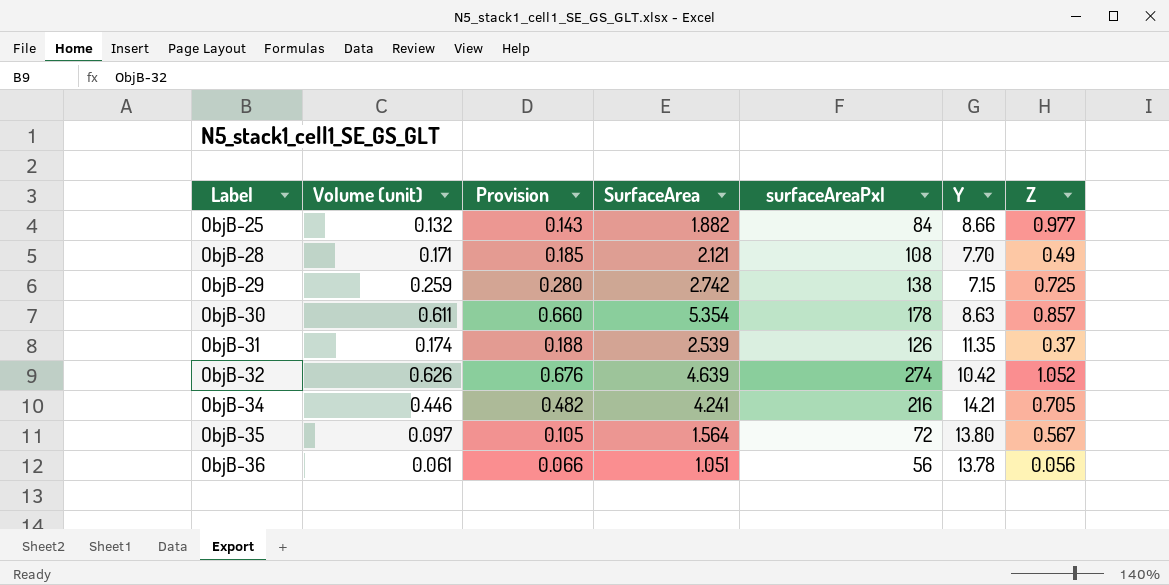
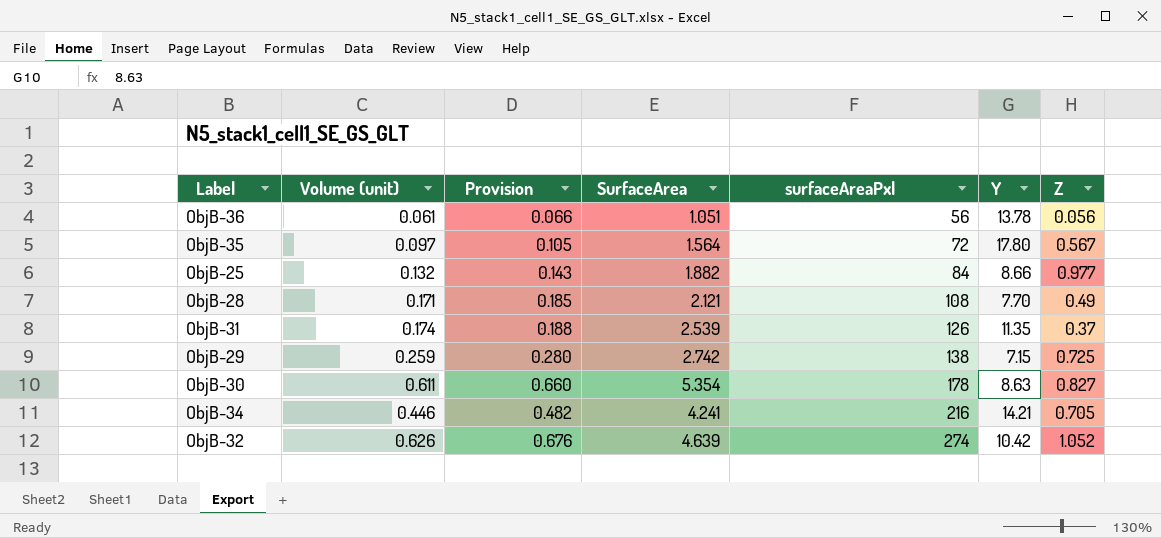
row order: Label ascending -> surfaceAreaPxl ascending
ObjB-35 | Y: 13.80 -> 17.80
ObjB-30 | Z: 0.857 -> 0.827

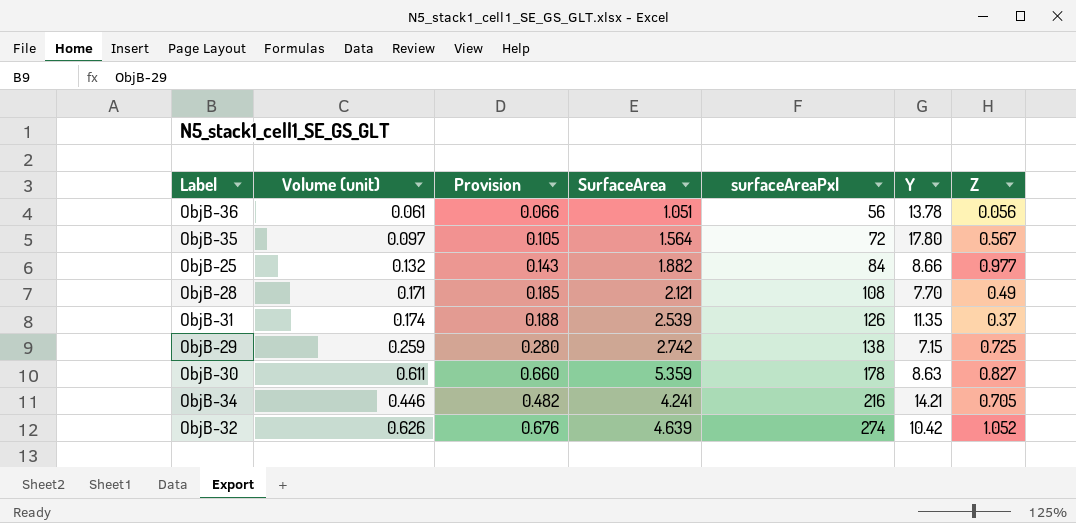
ObjB-30 | SurfaceArea: 5.354 -> 5.359

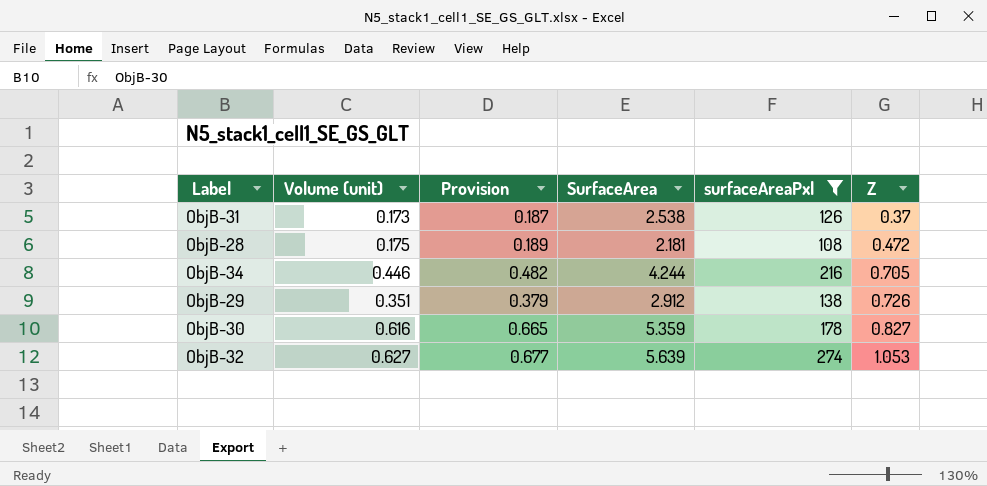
filter: none -> surfaceAreaPxl >= 108
row order: surfaceAreaPxl ascending -> Z ascending
column Y | position: 6 -> none
ObjB-31 | Volume (unit): 0.174 -> 0.173
ObjB-31 | Provision: 0.188 -> 0.187
ObjB-31 | SurfaceArea: 2.539 -> 2.538
ObjB-28 | Volume (unit): 0.171 -> 0.175
ObjB-28 | Provision: 0.185 -> 0.189
ObjB-28 | SurfaceArea: 2.121 -> 2.181
ObjB-28 | Z: 0.49 -> 0.472
ObjB-34 | SurfaceArea: 4.241 -> 4.244
ObjB-29 | Volume (unit): 0.259 -> 0.351
ObjB-29 | Provision: 0.280 -> 0.379
ObjB-29 | SurfaceArea: 2.742 -> 2.912
ObjB-29 | Z: 0.725 -> 0.726
ObjB-30 | Volume (unit): 0.611 -> 0.616
ObjB-30 | Provision: 0.660 -> 0.665
ObjB-32 | Volume (unit): 0.626 -> 0.627
ObjB-32 | Provision: 0.676 -> 0.677
ObjB-32 | SurfaceArea: 4.639 -> 5.639
ObjB-32 | Z: 1.052 -> 1.053

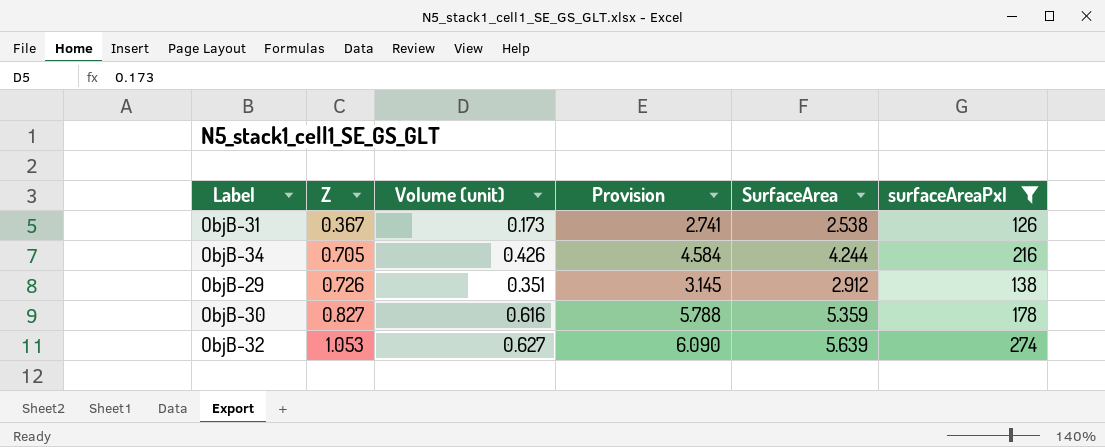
column Z | position: 6 -> 2
column Provision | formula: [Volume (unit)] * 1.08 -> [SurfaceArea] * 1.08
row ObjB-28: 0.175 | 0.189 | 2.181 | 108 | 0.472 -> none
ObjB-31 | Z: 0.37 -> 0.367
ObjB-34 | Volume (unit): 0.446 -> 0.426

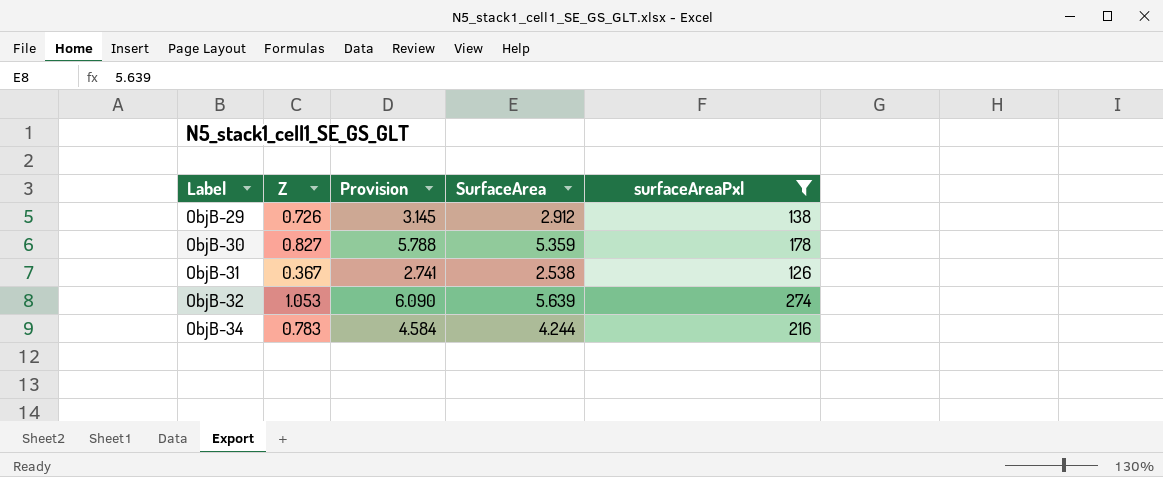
row order: Z ascending -> Label ascending
column Volume (unit) | position: 3 -> none
ObjB-34 | Z: 0.705 -> 0.783

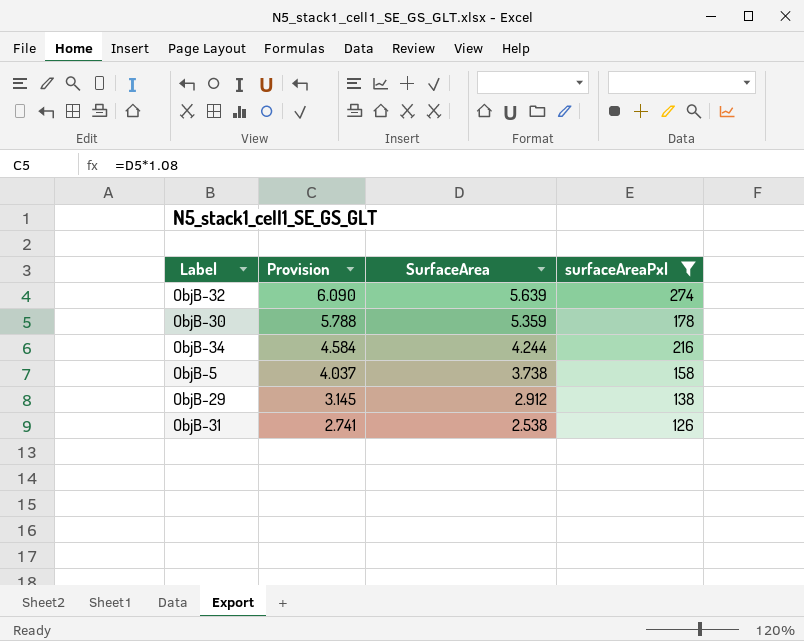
row order: Label ascending -> Provision descending
column Z | position: 2 -> none
row ObjB-5: none -> 4.037 | 3.738 | 158

